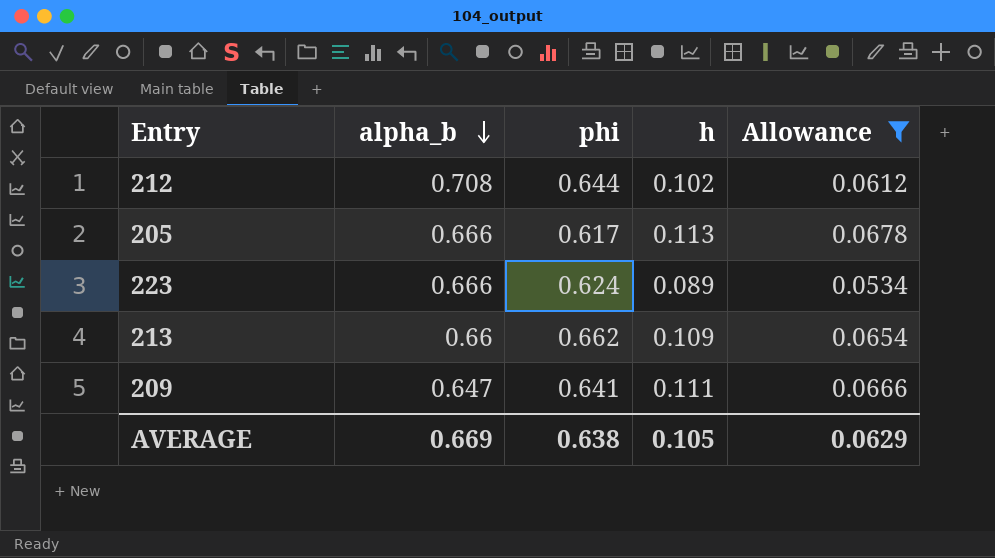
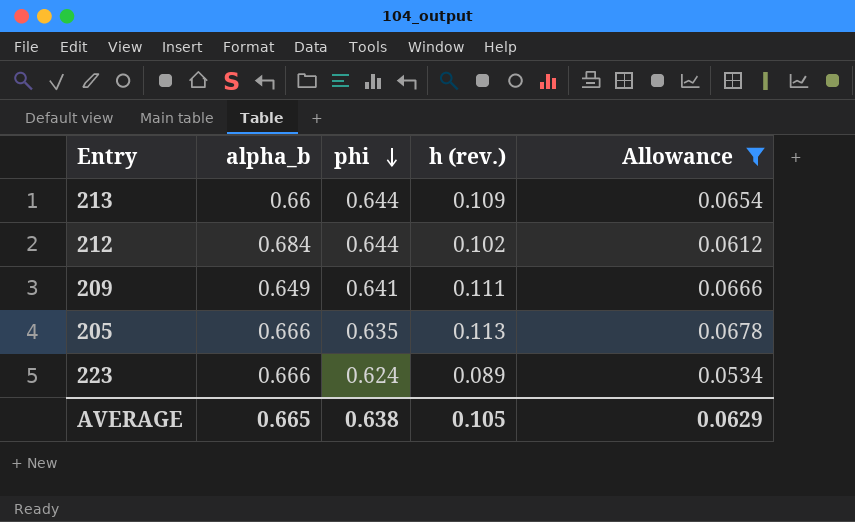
row order: alpha_b descending -> phi descending
column name: h -> h (rev.)
213 | phi: 0.662 -> 0.644
212 | alpha_b: 0.708 -> 0.684
209 | alpha_b: 0.647 -> 0.649
205 | phi: 0.617 -> 0.635
AVERAGE | alpha_b: 0.669 -> 0.665

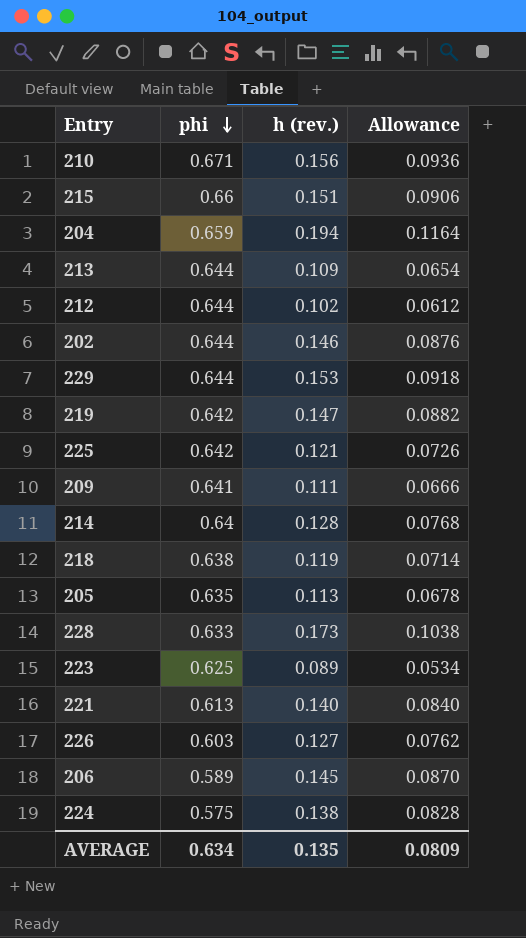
filter: Allowance <= 0.0678 -> none
column alpha_b | position: 2 -> none
223 | phi: 0.624 -> 0.625
AVERAGE | phi: 0.638 -> 0.634
AVERAGE | h (rev.): 0.105 -> 0.135
AVERAGE | Allowance: 0.0629 -> 0.0809

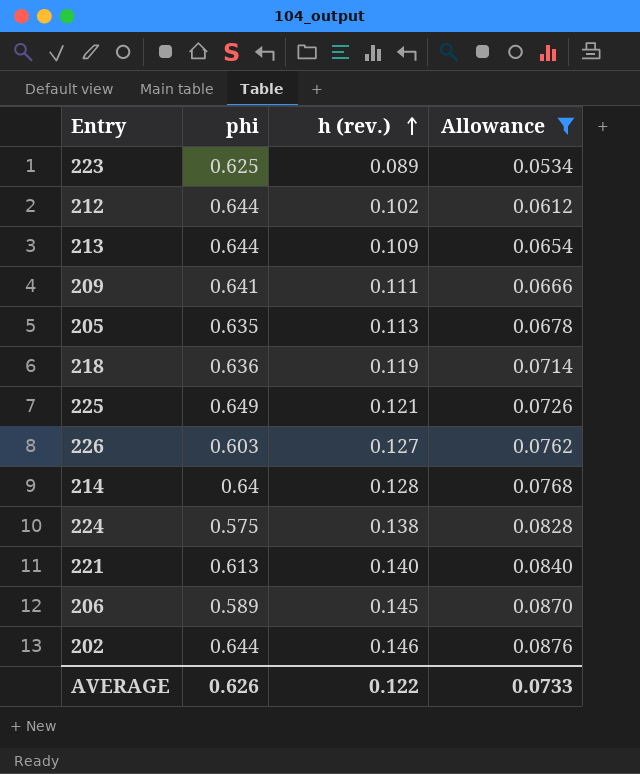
filter: none -> Allowance <= 0.0876
row order: phi descending -> h (rev.) ascending
218 | phi: 0.638 -> 0.636
225 | phi: 0.642 -> 0.649
AVERAGE | phi: 0.634 -> 0.626
AVERAGE | h (rev.): 0.135 -> 0.122
AVERAGE | Allowance: 0.0809 -> 0.0733

